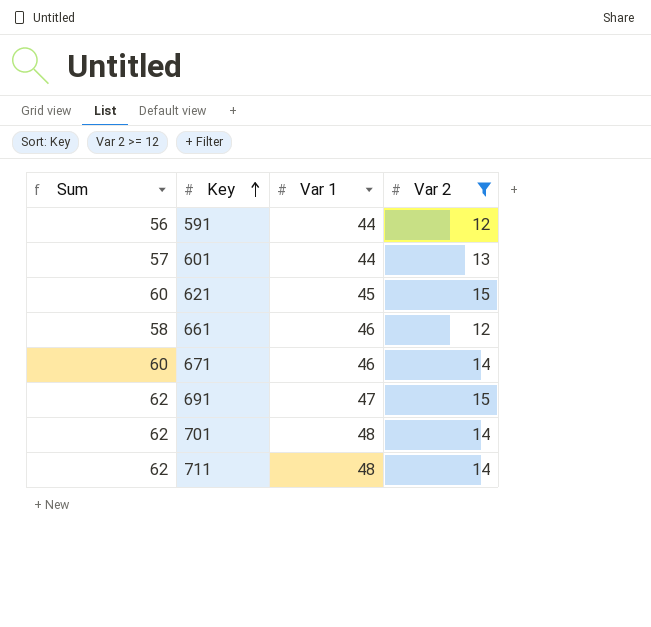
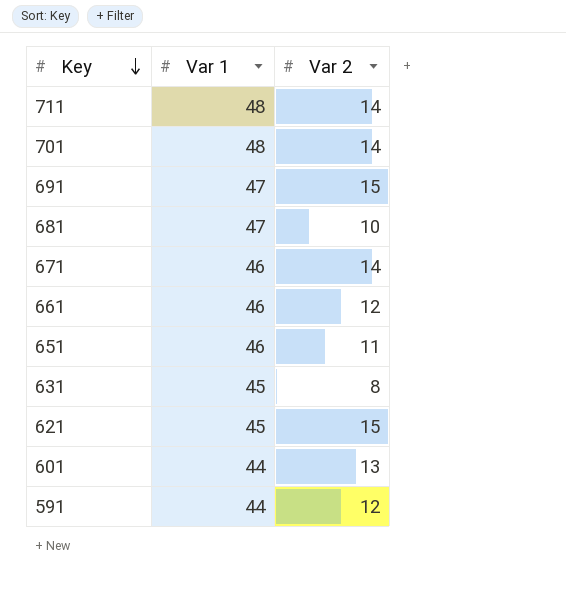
filter: Var 2 >= 12 -> none
row order: Key ascending -> Key descending
column Sum | formula: [Var 1] + [Var 2] -> none

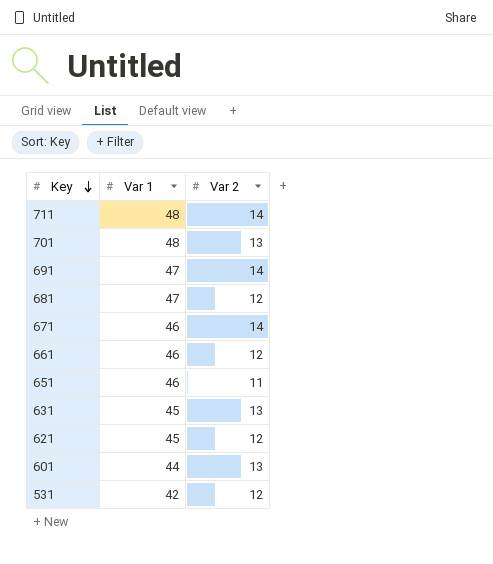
row 591: 44 | 12 -> none
701 | Var 2: 14 -> 13
691 | Var 2: 15 -> 14
681 | Var 2: 10 -> 12
631 | Var 2: 8 -> 13
621 | Var 2: 15 -> 12
row 531: none -> 42 | 12

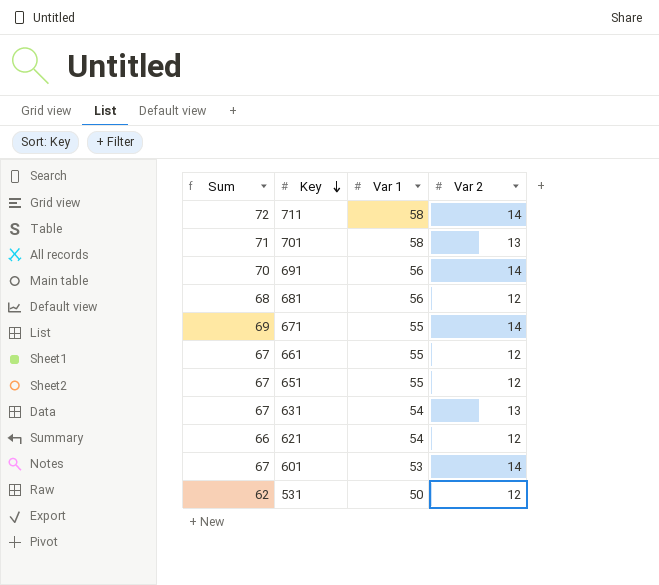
column Sum | formula: none -> [Var 1] + [Var 2]
711 | Var 1: 48 -> 58
701 | Var 1: 48 -> 58
691 | Var 1: 47 -> 56
681 | Var 1: 47 -> 56
671 | Var 1: 46 -> 55
661 | Var 1: 46 -> 55
651 | Var 1: 46 -> 55
651 | Var 2: 11 -> 12
631 | Var 1: 45 -> 54
621 | Var 1: 45 -> 54
601 | Var 1: 44 -> 53
601 | Var 2: 13 -> 14
531 | Var 1: 42 -> 50

